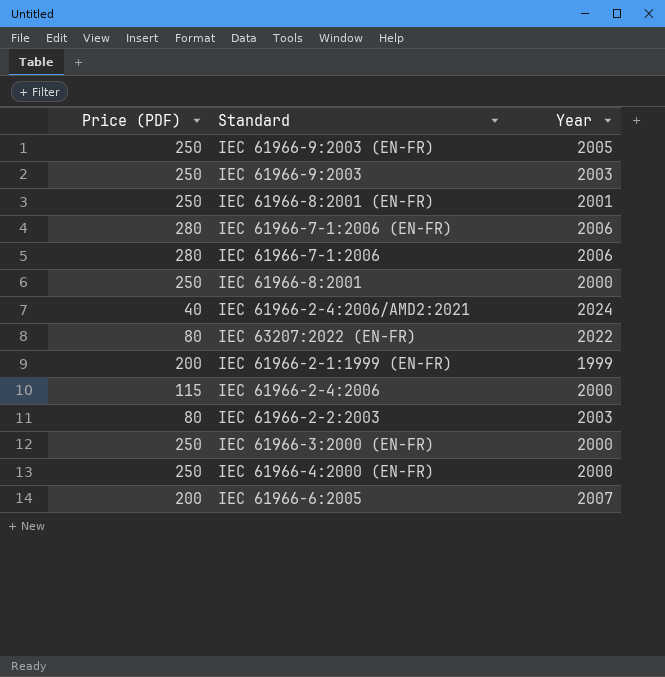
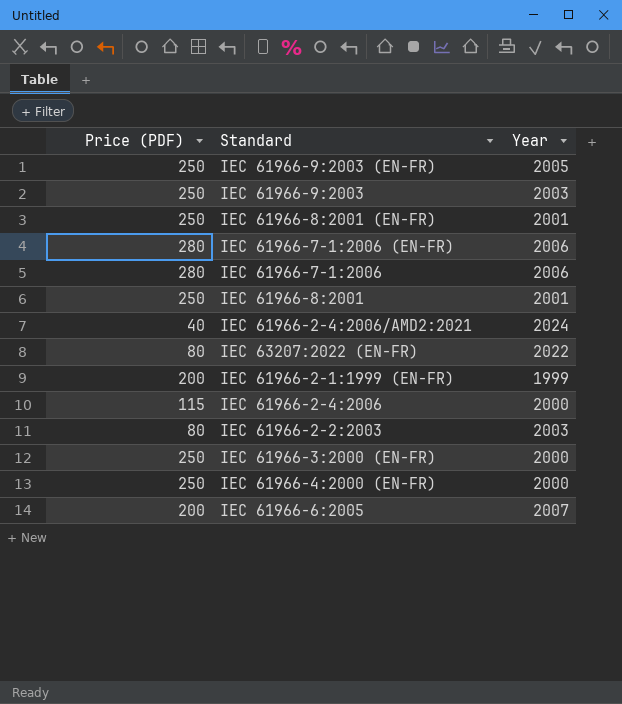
IEC 61966-8:2001 | Year: 2000 -> 2001

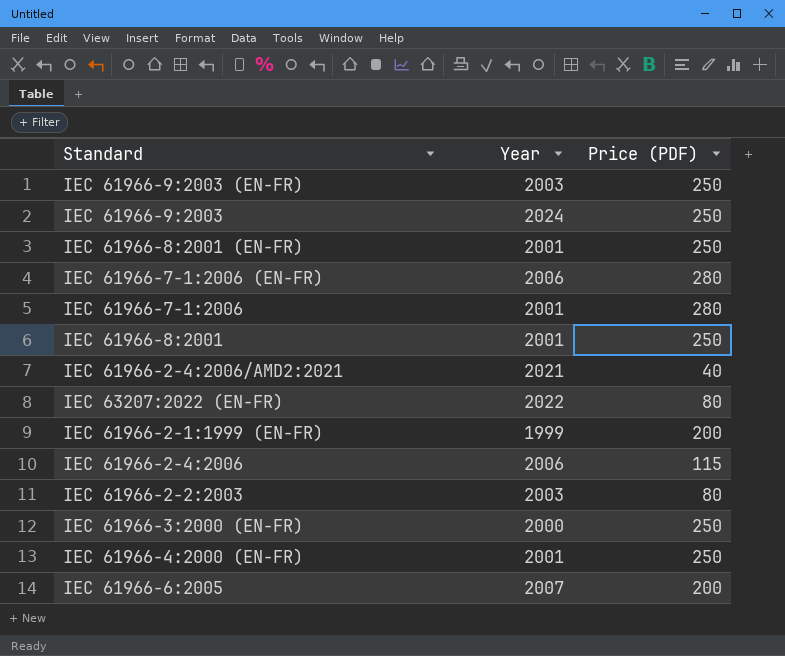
column Price (PDF) | position: 1 -> 3
IEC 61966-9:2003 (EN-FR) | Year: 2005 -> 2003
IEC 61966-9:2003 | Year: 2003 -> 2024
IEC 61966-7-1:2006 | Year: 2006 -> 2001
IEC 61966-2-4:2006/AMD2:2021 | Year: 2024 -> 2021
IEC 61966-2-4:2006 | Year: 2000 -> 2006
IEC 61966-4:2000 (EN-FR) | Year: 2000 -> 2001

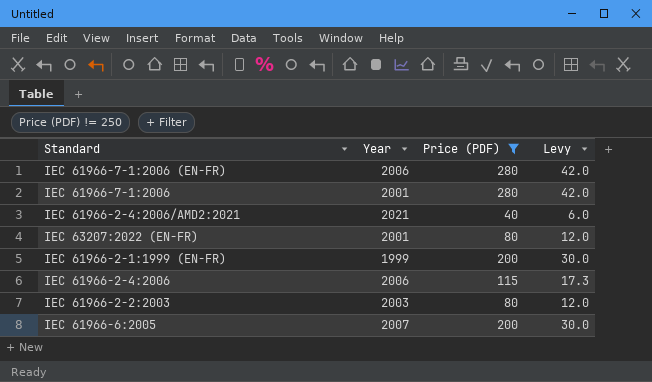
filter: none -> Price (PDF) != 250
column Levy | formula: none -> [Price (PDF)] * 0.15
IEC 63207:2022 (EN-FR) | Year: 2022 -> 2001

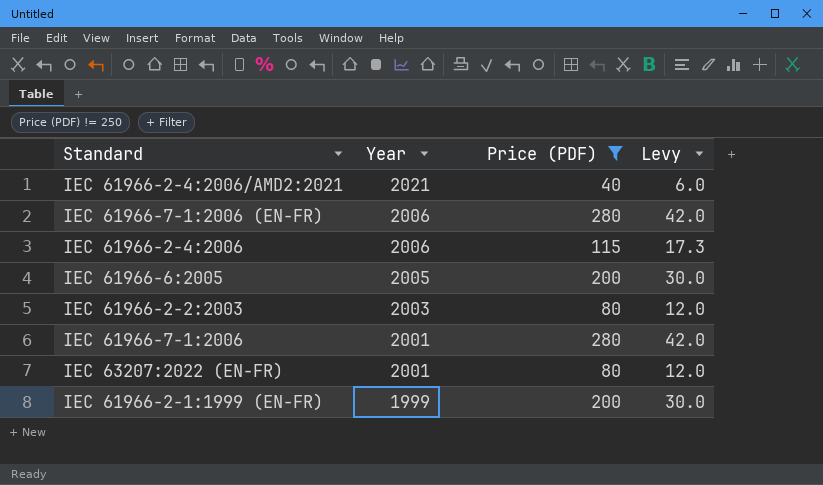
row order: none -> Year descending
IEC 61966-6:2005 | Year: 2007 -> 2005

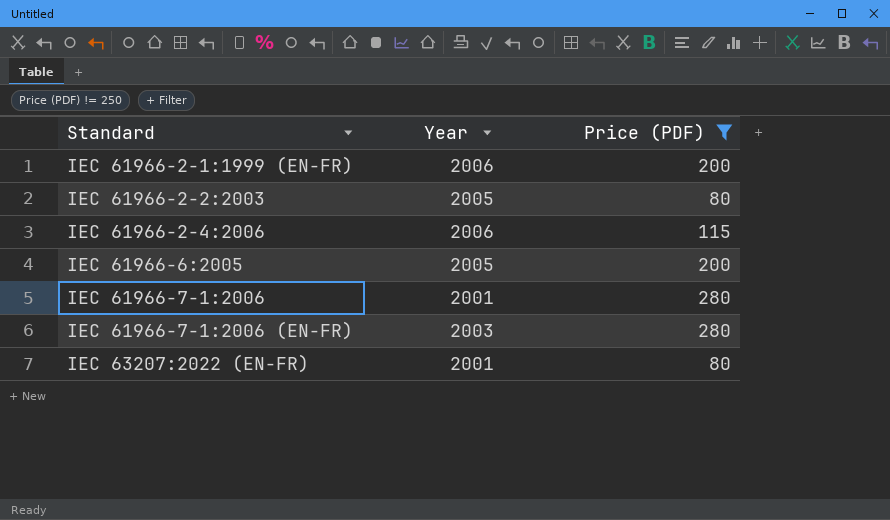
row order: Year descending -> Standard ascending
column Levy | formula: [Price (PDF)] * 0.15 -> none
row IEC 61966-2-4:2006/AMD2:2021: 2021 | 40 | 6.0 -> none
IEC 61966-2-1:1999 (EN-FR) | Year: 1999 -> 2006
IEC 61966-2-2:2003 | Year: 2003 -> 2005
IEC 61966-7-1:2006 (EN-FR) | Year: 2006 -> 2003

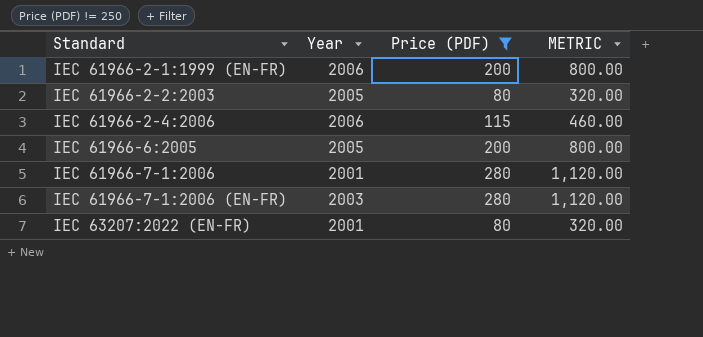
column METRIC | formula: none -> [Price (PDF)] * 4

